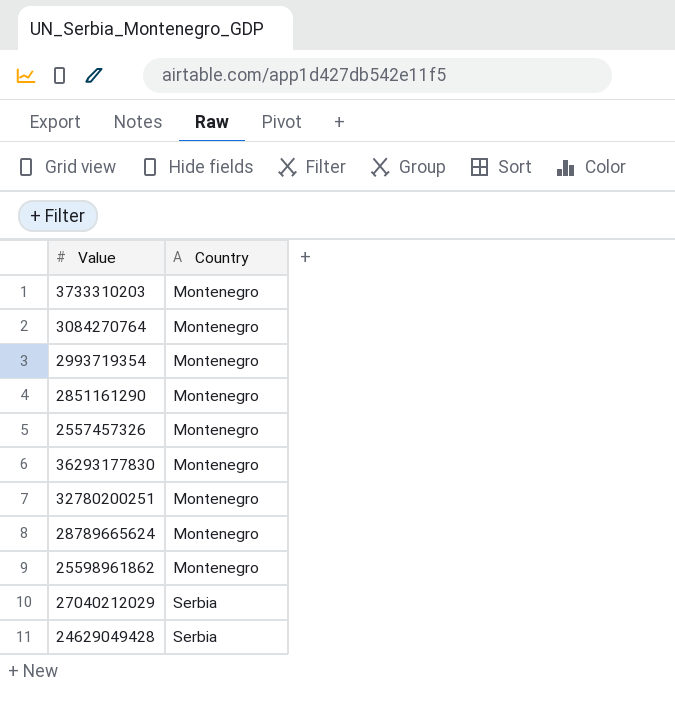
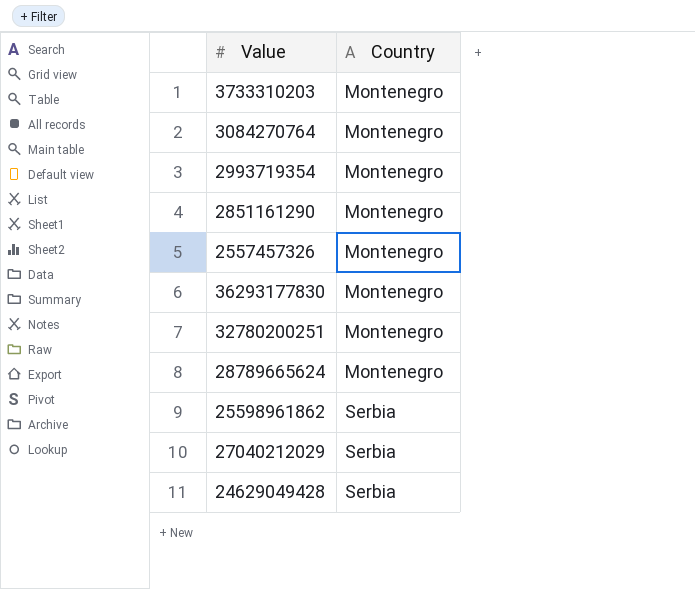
25598961862 | Country: Montenegro -> Serbia

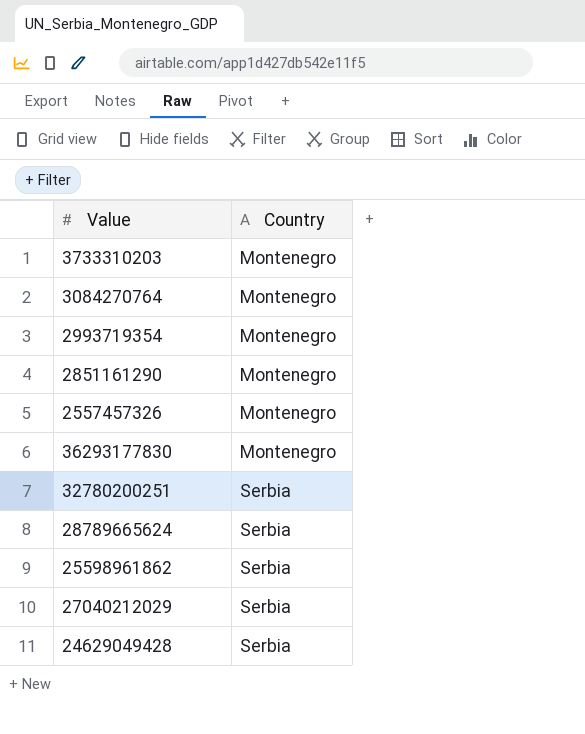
32780200251 | Country: Montenegro -> Serbia
28789665624 | Country: Montenegro -> Serbia

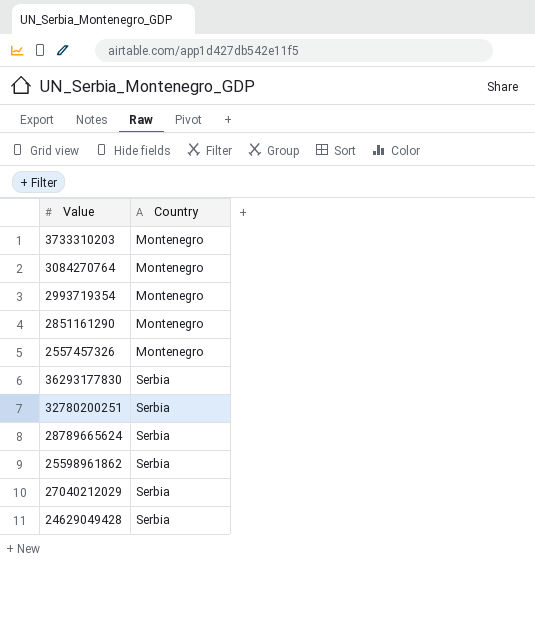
36293177830 | Country: Montenegro -> Serbia

